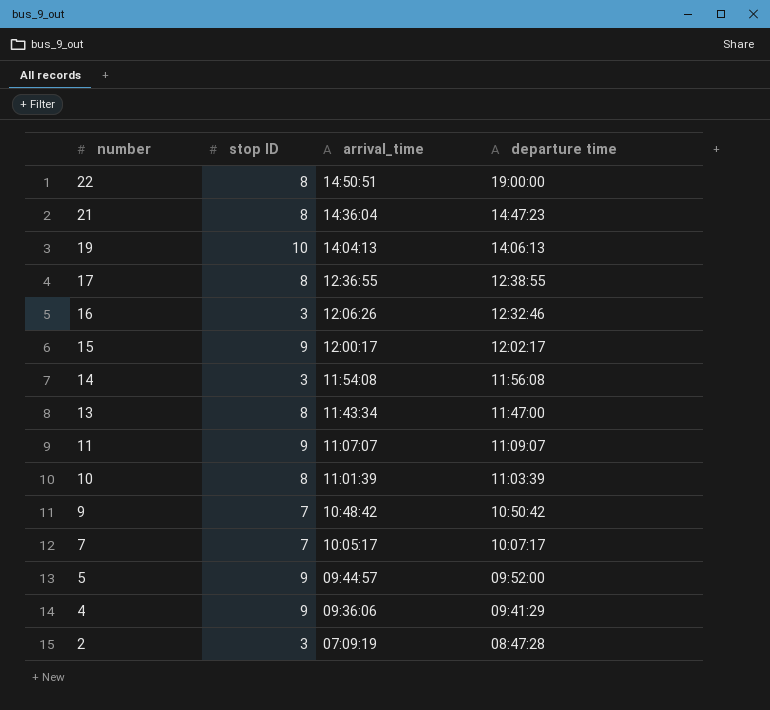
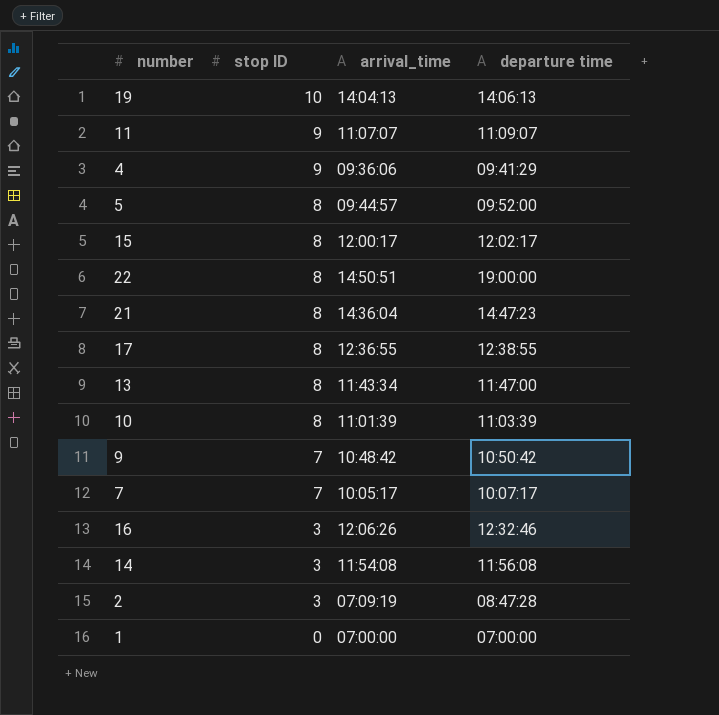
row order: number descending -> stop ID descending
5 | stop ID: 9 -> 8
15 | stop ID: 9 -> 8
row 1: none -> 0 | 07:00:00 | 07:00:00

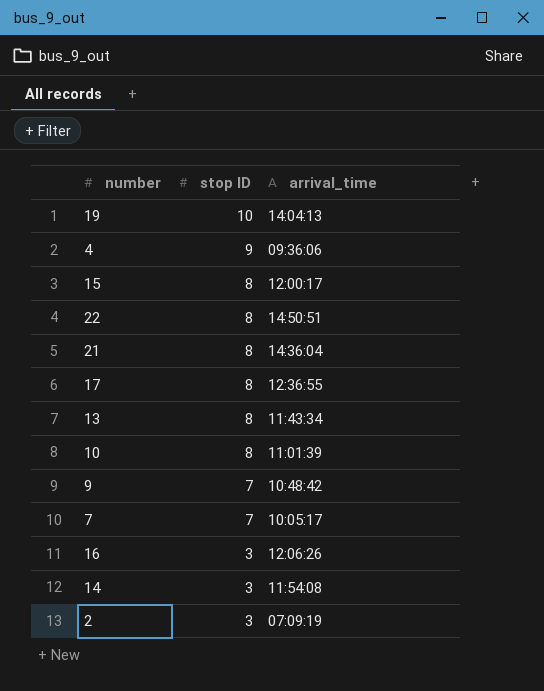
column departure time | position: 4 -> none
row 11: 9 | 11:07:07 | 11:09:07 -> none
row 5: 8 | 09:44:57 | 09:52:00 -> none
row 1: 0 | 07:00:00 | 07:00:00 -> none

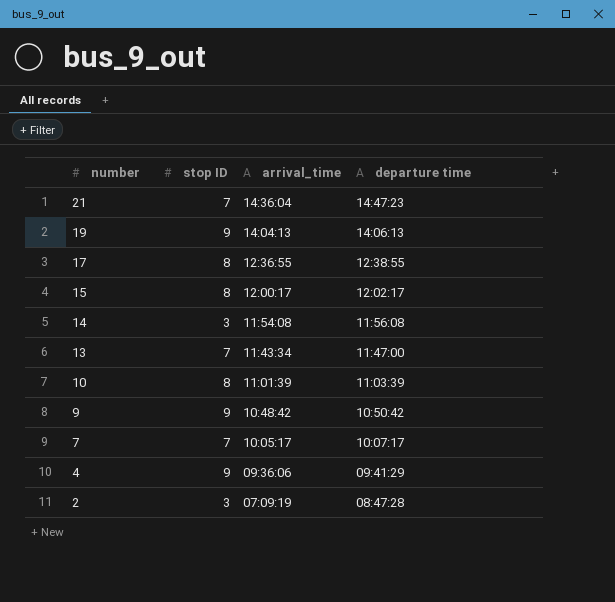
row order: stop ID descending -> number descending
column departure time | position: none -> 4
row 22: 8 | 14:50:51 -> none
row 16: 3 | 12:06:26 -> none
21 | stop ID: 8 -> 7
19 | stop ID: 10 -> 9
13 | stop ID: 8 -> 7
9 | stop ID: 7 -> 9

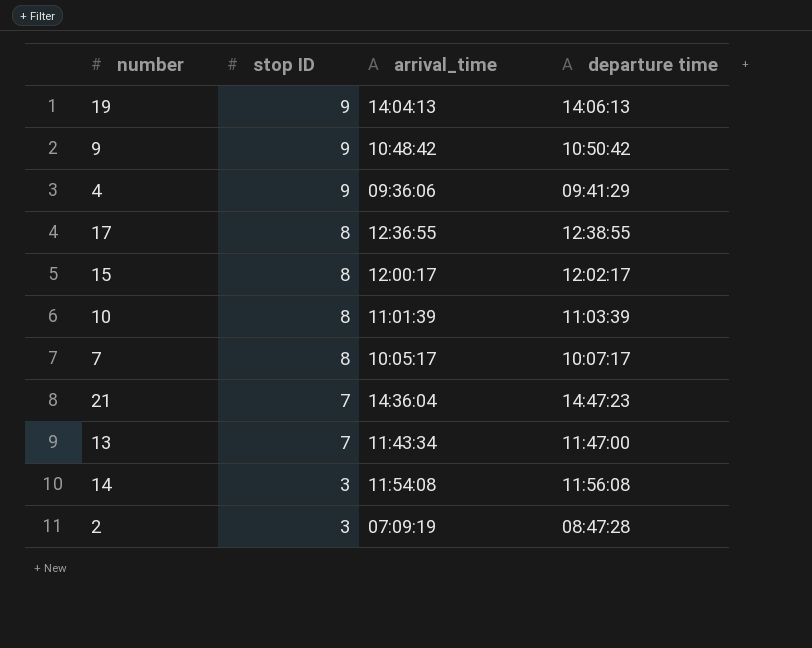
row order: number descending -> stop ID descending
7 | stop ID: 7 -> 8

